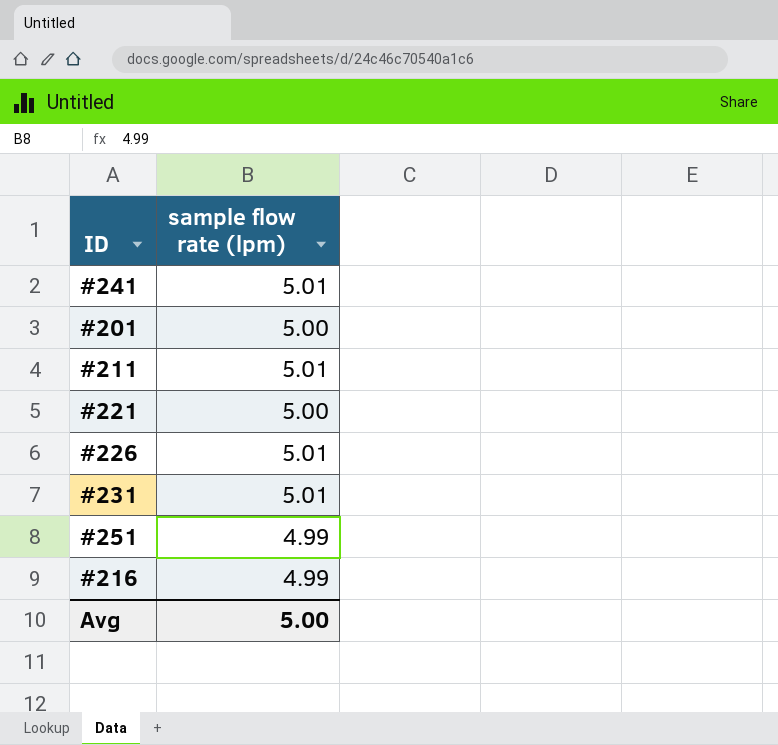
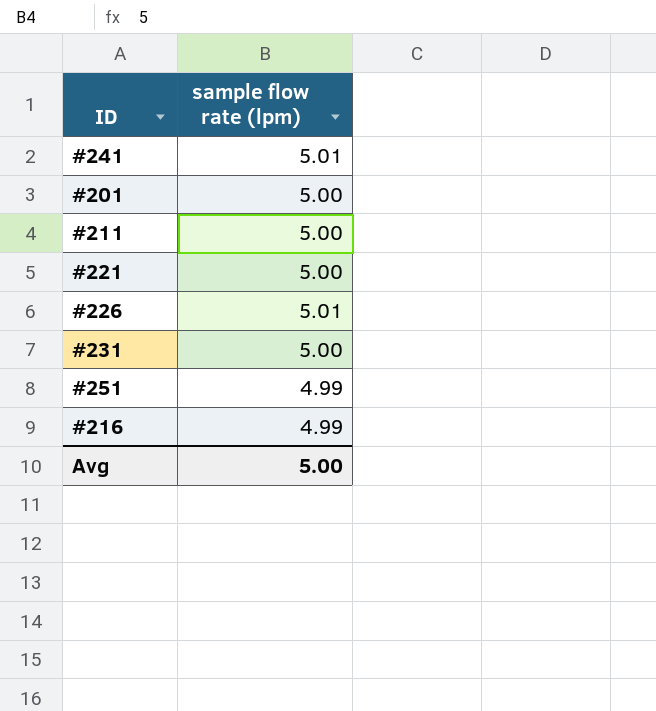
#211 | sample flow rate (lpm): 5.01 -> 5.00
#231 | sample flow rate (lpm): 5.01 -> 5.00

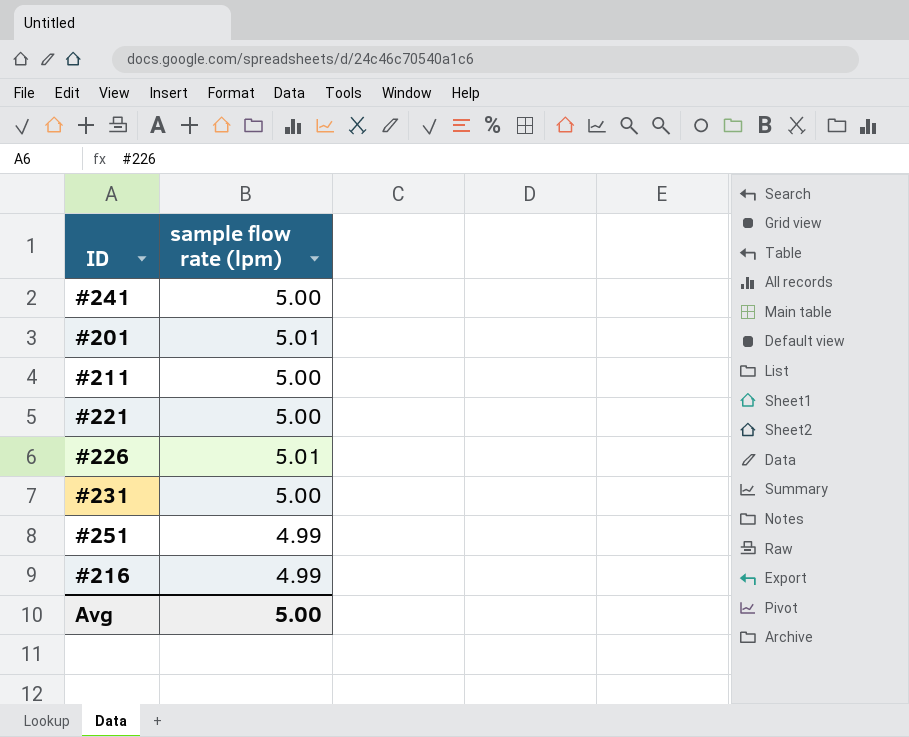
#241 | sample flow rate (lpm): 5.01 -> 5.00
#201 | sample flow rate (lpm): 5.00 -> 5.01

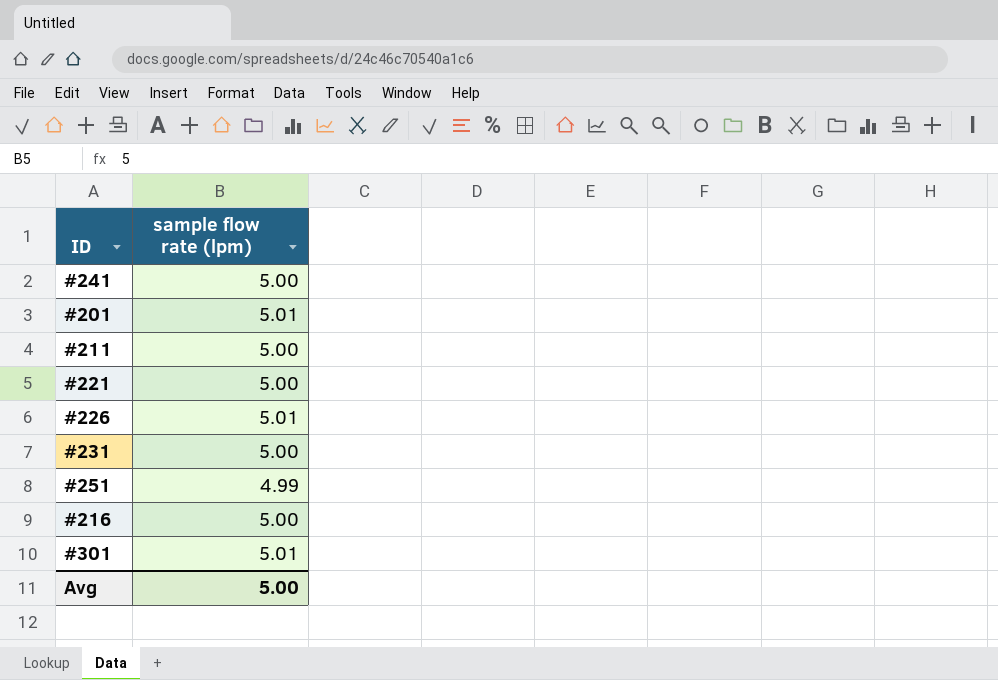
#216 | sample flow rate (lpm): 4.99 -> 5.00
row #301: none -> 5.01

